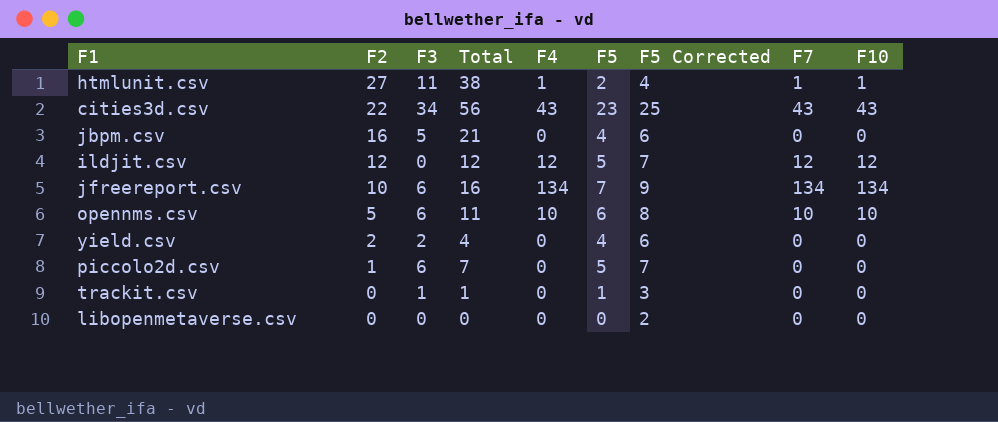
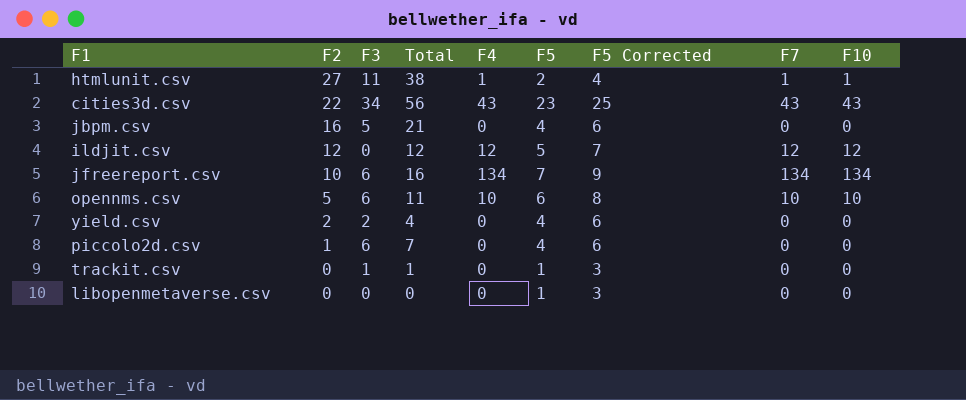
piccolo2d.csv | F5: 5 -> 4
piccolo2d.csv | F5 Corrected: 7 -> 6
libopenmetaverse.csv | F5: 0 -> 1
libopenmetaverse.csv | F5 Corrected: 2 -> 3

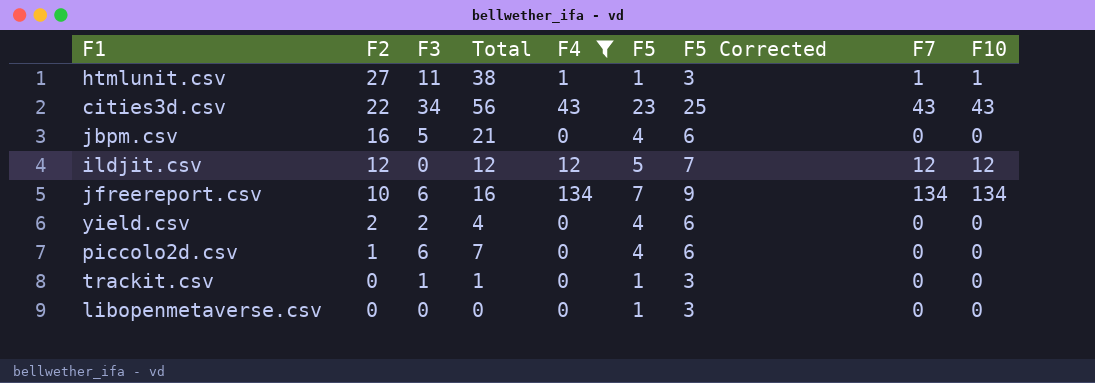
filter: none -> F4 != 10
htmlunit.csv | F5: 2 -> 1
htmlunit.csv | F5 Corrected: 4 -> 3

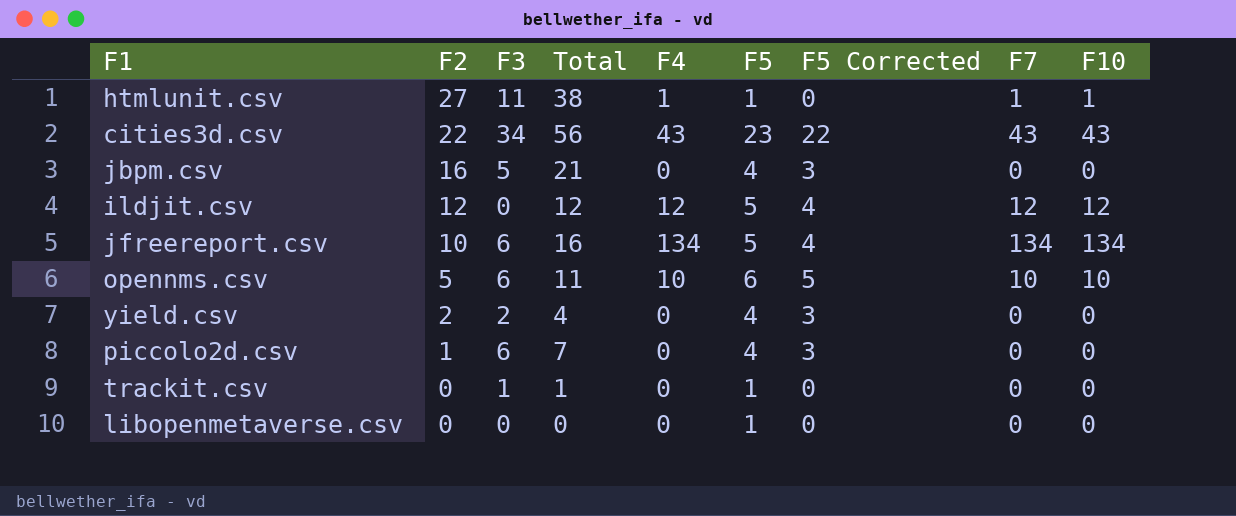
filter: F4 != 10 -> none
column F5 Corrected | formula: [F5] + 2 -> [F5] - 1
jfreereport.csv | F5: 7 -> 5

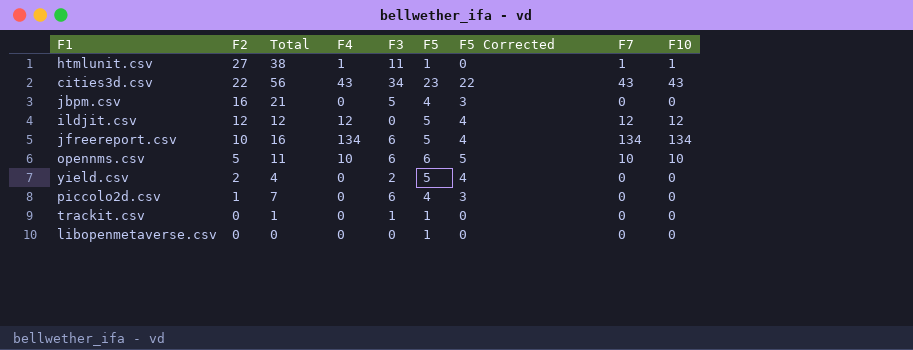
column F3 | position: 3 -> 5
yield.csv | F5: 4 -> 5
yield.csv | F5 Corrected: 3 -> 4

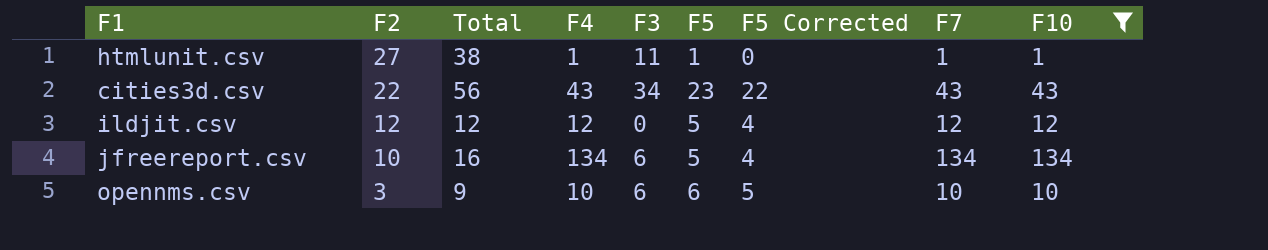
filter: none -> F10 != 0
opennms.csv | F2: 5 -> 3
opennms.csv | Total: 11 -> 9

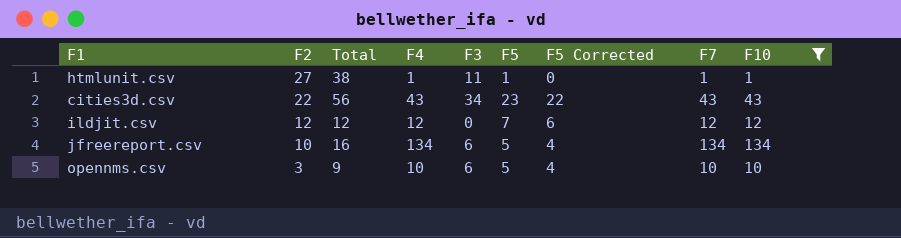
ildjit.csv | F5: 5 -> 7
ildjit.csv | F5 Corrected: 4 -> 6
opennms.csv | F5: 6 -> 5
opennms.csv | F5 Corrected: 5 -> 4

